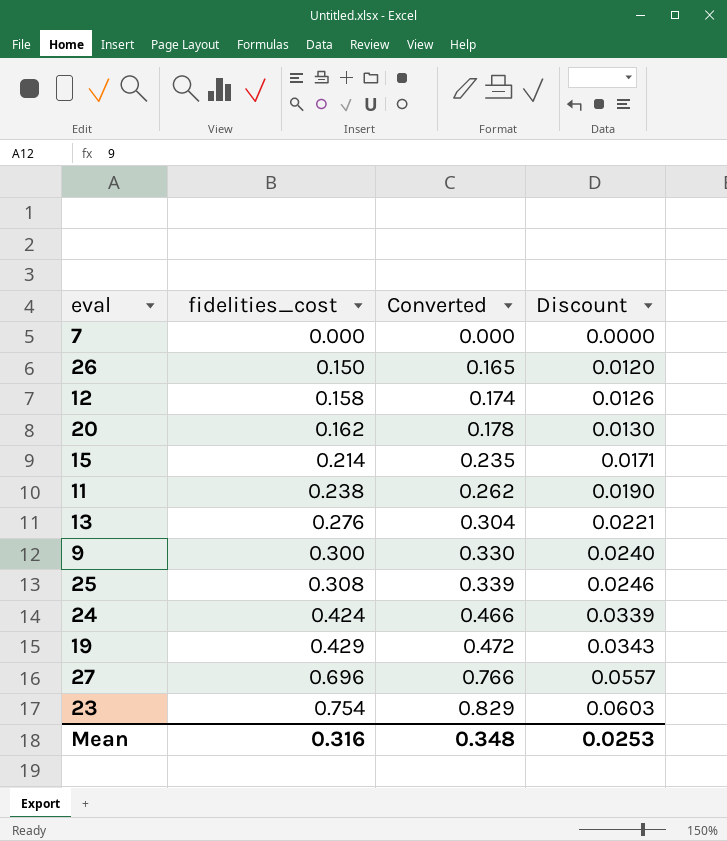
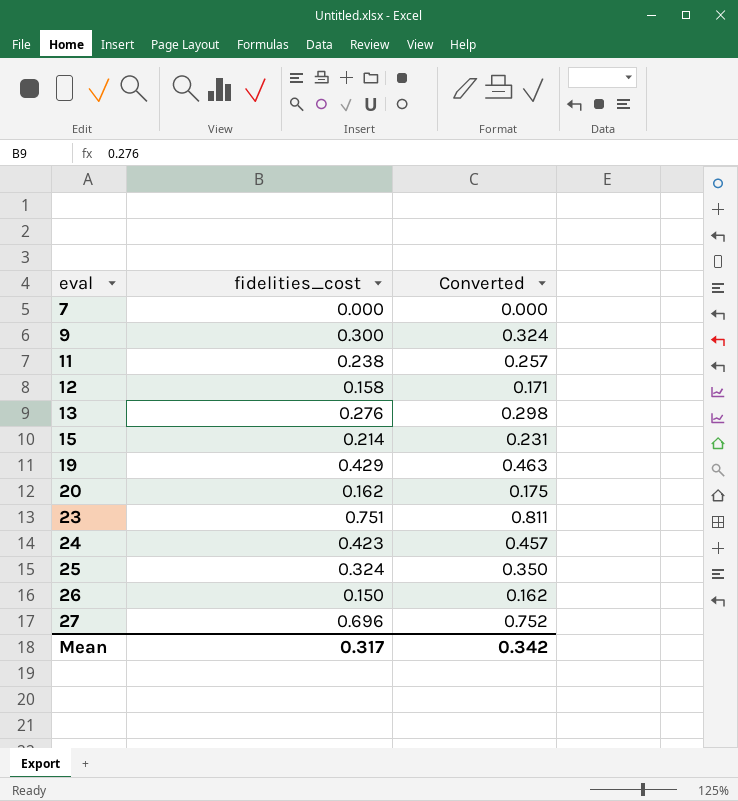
row order: fidelities_cost ascending -> eval ascending
column Discount | formula: [fidelities_cost] * 0.08 -> none
column Converted | formula: [fidelities_cost] * 1.1 -> [fidelities_cost] * 1.08
23 | fidelities_cost: 0.754 -> 0.751
24 | fidelities_cost: 0.424 -> 0.423
25 | fidelities_cost: 0.308 -> 0.324
Mean | fidelities_cost: 0.316 -> 0.317
Mean | Converted: 0.348 -> 0.342

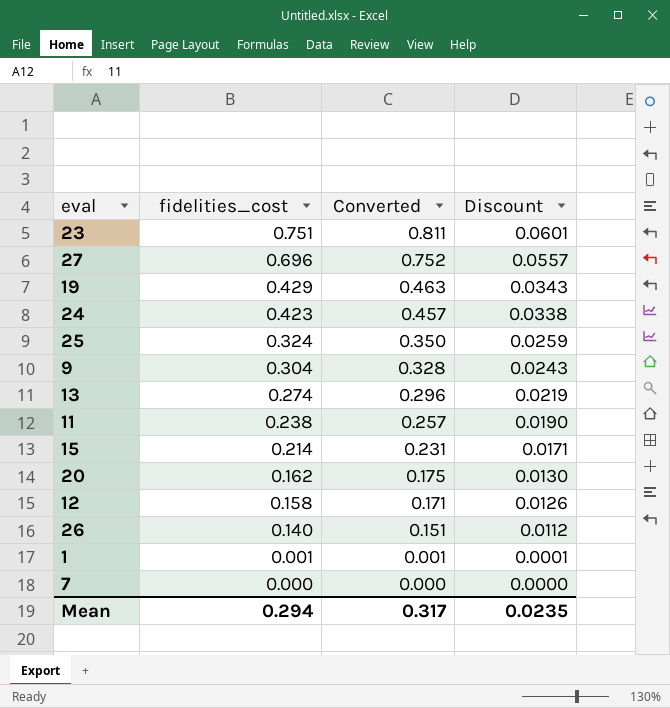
row order: eval ascending -> fidelities_cost descending
column Discount | formula: none -> [fidelities_cost] * 0.08
9 | fidelities_cost: 0.300 -> 0.304
9 | Converted: 0.324 -> 0.328
13 | fidelities_cost: 0.276 -> 0.274
13 | Converted: 0.298 -> 0.296
26 | fidelities_cost: 0.150 -> 0.140
26 | Converted: 0.162 -> 0.151
row 1: none -> 0.001 | 0.001 | 0.0001
Mean | fidelities_cost: 0.317 -> 0.294
Mean | Converted: 0.342 -> 0.317

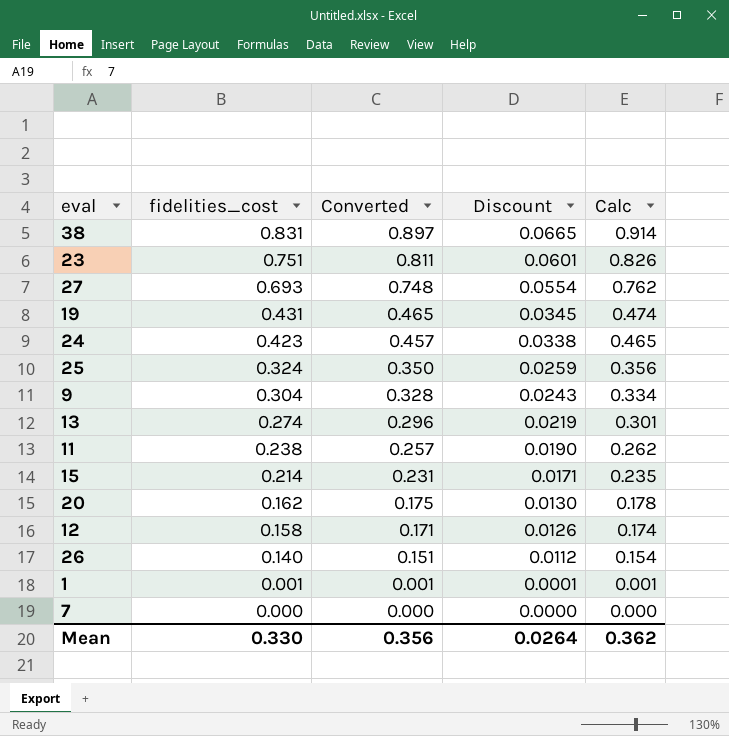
column Calc | formula: none -> [fidelities_cost] * 1.1
row 38: none -> 0.831 | 0.897 | 0.0665 | 0.914
27 | fidelities_cost: 0.696 -> 0.693
27 | Converted: 0.752 -> 0.748
27 | Discount: 0.0557 -> 0.0554
19 | fidelities_cost: 0.429 -> 0.431
19 | Converted: 0.463 -> 0.465
19 | Discount: 0.0343 -> 0.0345
Mean | fidelities_cost: 0.294 -> 0.330
Mean | Converted: 0.317 -> 0.356
Mean | Discount: 0.0235 -> 0.0264

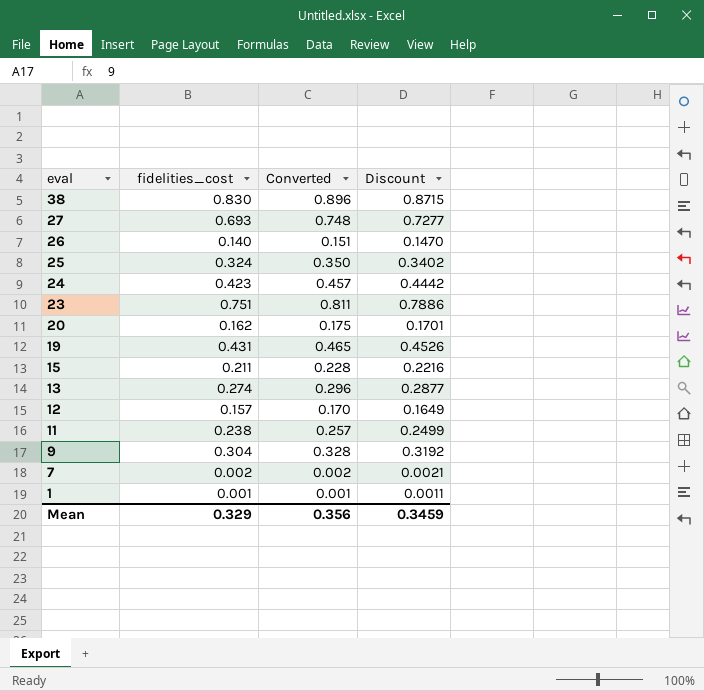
row order: fidelities_cost descending -> eval descending
column Calc | formula: [fidelities_cost] * 1.1 -> none
column Discount | formula: [fidelities_cost] * 0.08 -> [fidelities_cost] * 1.05
38 | fidelities_cost: 0.831 -> 0.830
38 | Converted: 0.897 -> 0.896
15 | fidelities_cost: 0.214 -> 0.211
15 | Converted: 0.231 -> 0.228
12 | fidelities_cost: 0.158 -> 0.157
12 | Converted: 0.171 -> 0.170
7 | fidelities_cost: 0.000 -> 0.002
7 | Converted: 0.000 -> 0.002
Mean | fidelities_cost: 0.330 -> 0.329
Mean | Discount: 0.0264 -> 0.3459

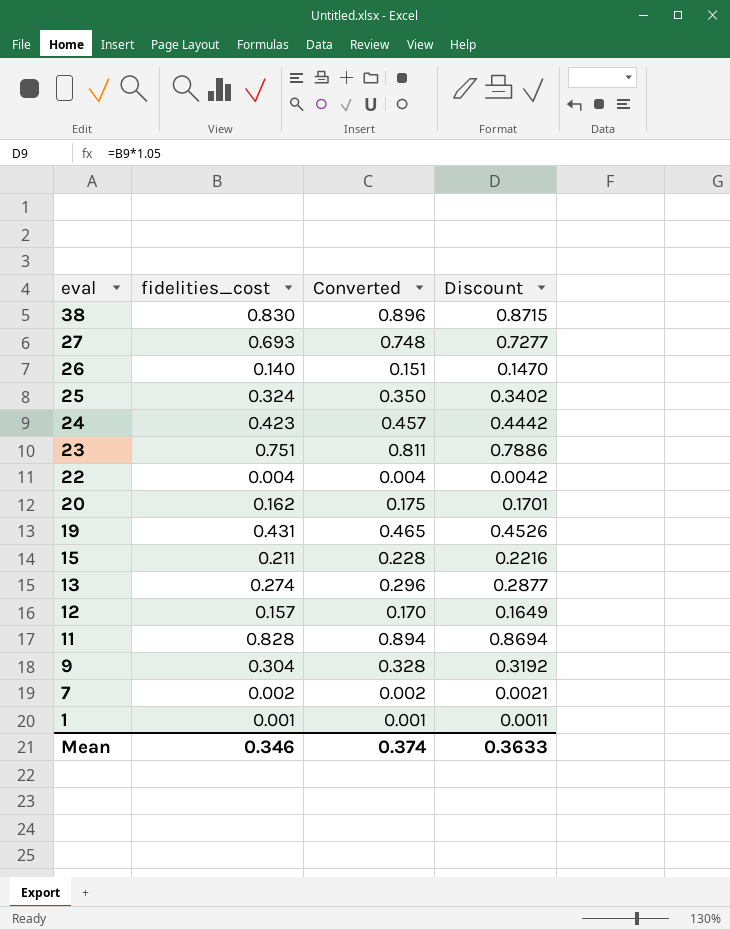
row 22: none -> 0.004 | 0.004 | 0.0042
11 | fidelities_cost: 0.238 -> 0.828
11 | Converted: 0.257 -> 0.894
11 | Discount: 0.2499 -> 0.8694
Mean | fidelities_cost: 0.329 -> 0.346
Mean | Converted: 0.356 -> 0.374
Mean | Discount: 0.3459 -> 0.3633

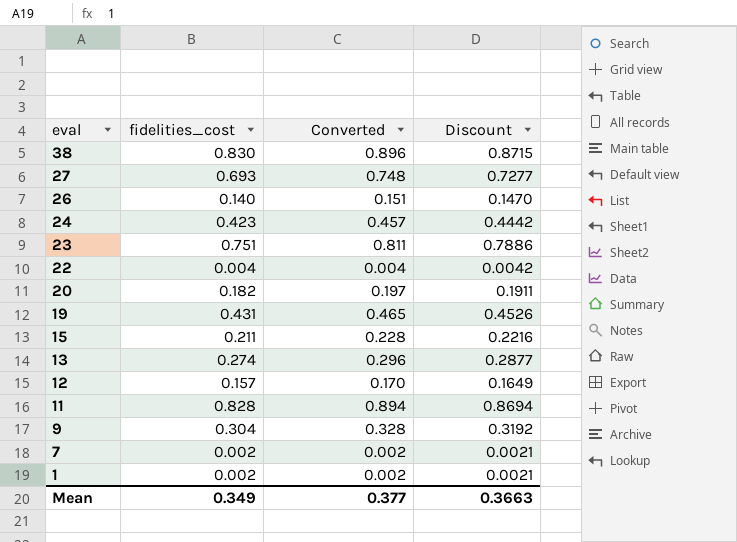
row 25: 0.324 | 0.350 | 0.3402 -> none
20 | fidelities_cost: 0.162 -> 0.182
20 | Converted: 0.175 -> 0.197
20 | Discount: 0.1701 -> 0.1911
1 | fidelities_cost: 0.001 -> 0.002
1 | Converted: 0.001 -> 0.002
1 | Discount: 0.0011 -> 0.0021
Mean | fidelities_cost: 0.346 -> 0.349
Mean | Converted: 0.374 -> 0.377
Mean | Discount: 0.3633 -> 0.3663

